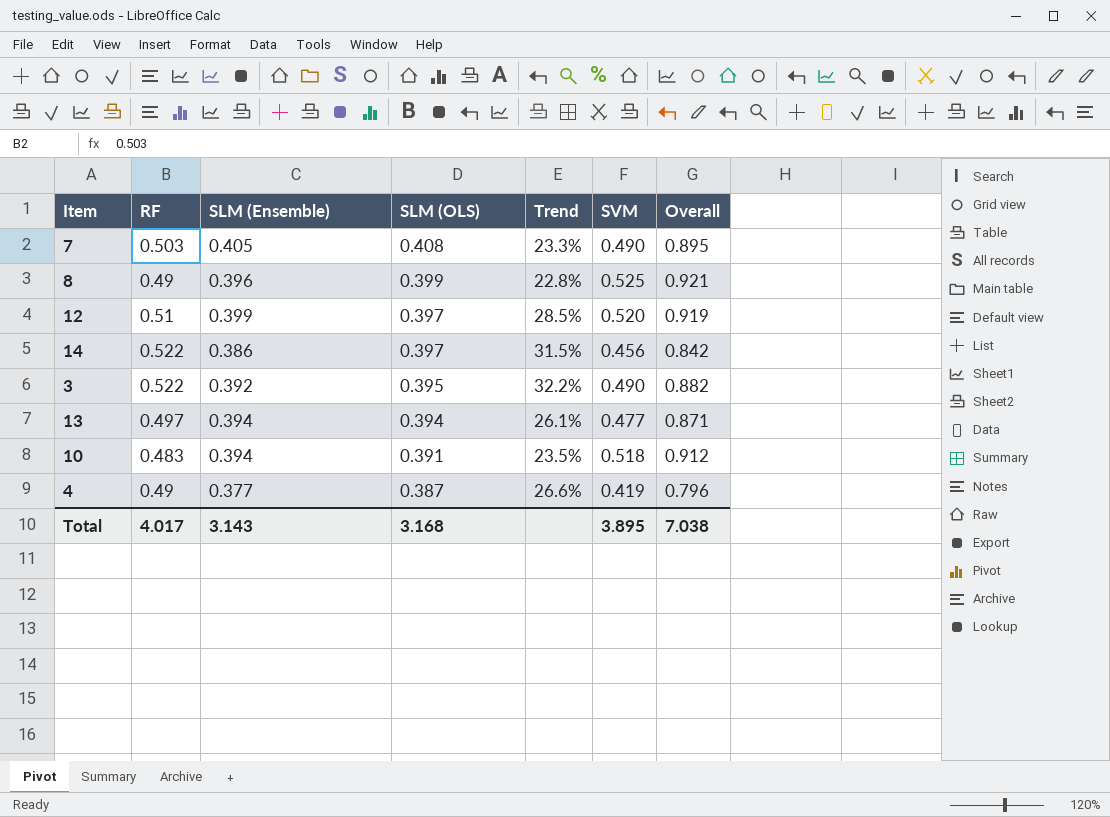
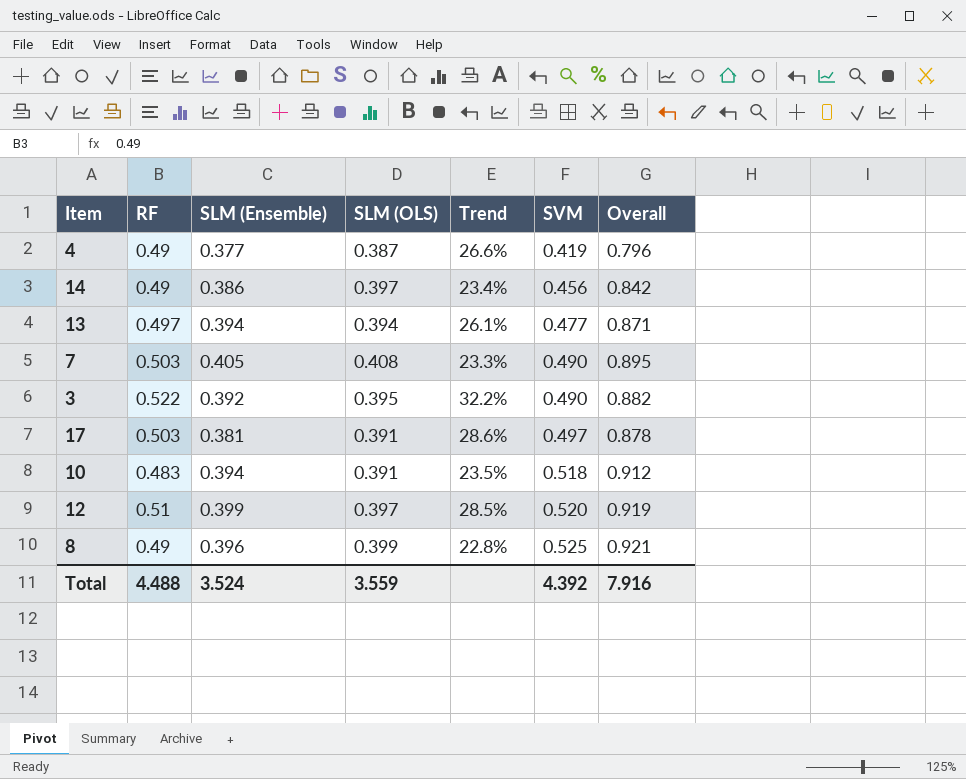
row order: SLM (OLS) descending -> SVM ascending
14 | RF: 0.522 -> 0.49
14 | Trend: 31.5% -> 23.4%
row 17: none -> 0.503 | 0.381 | 0.391 | 28.6% | 0.497 | 0.878
Total | RF: 4.017 -> 4.488
Total | SLM (Ensemble): 3.143 -> 3.524
Total | SLM (OLS): 3.168 -> 3.559
Total | SVM: 3.895 -> 4.392
Total | Overall: 7.038 -> 7.916

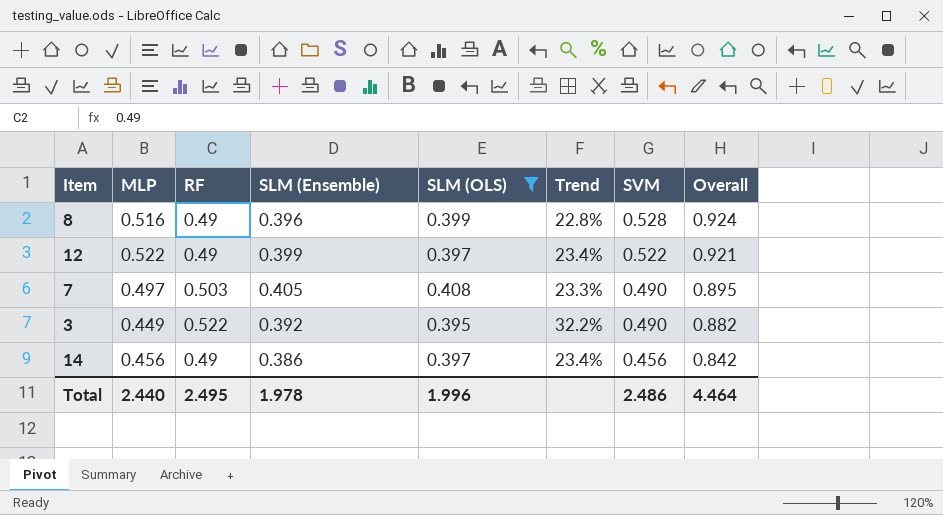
filter: none -> SLM (OLS) >= 0.395
row order: SVM ascending -> SVM descending
column MLP | position: none -> 2
8 | SVM: 0.525 -> 0.528
8 | Overall: 0.921 -> 0.924
12 | RF: 0.51 -> 0.49
12 | Trend: 28.5% -> 23.4%
12 | SVM: 0.520 -> 0.522
12 | Overall: 0.919 -> 0.921
Total | RF: 4.488 -> 2.495
Total | SLM (Ensemble): 3.524 -> 1.978
Total | SLM (OLS): 3.559 -> 1.996
Total | SVM: 4.392 -> 2.486
Total | Overall: 7.916 -> 4.464

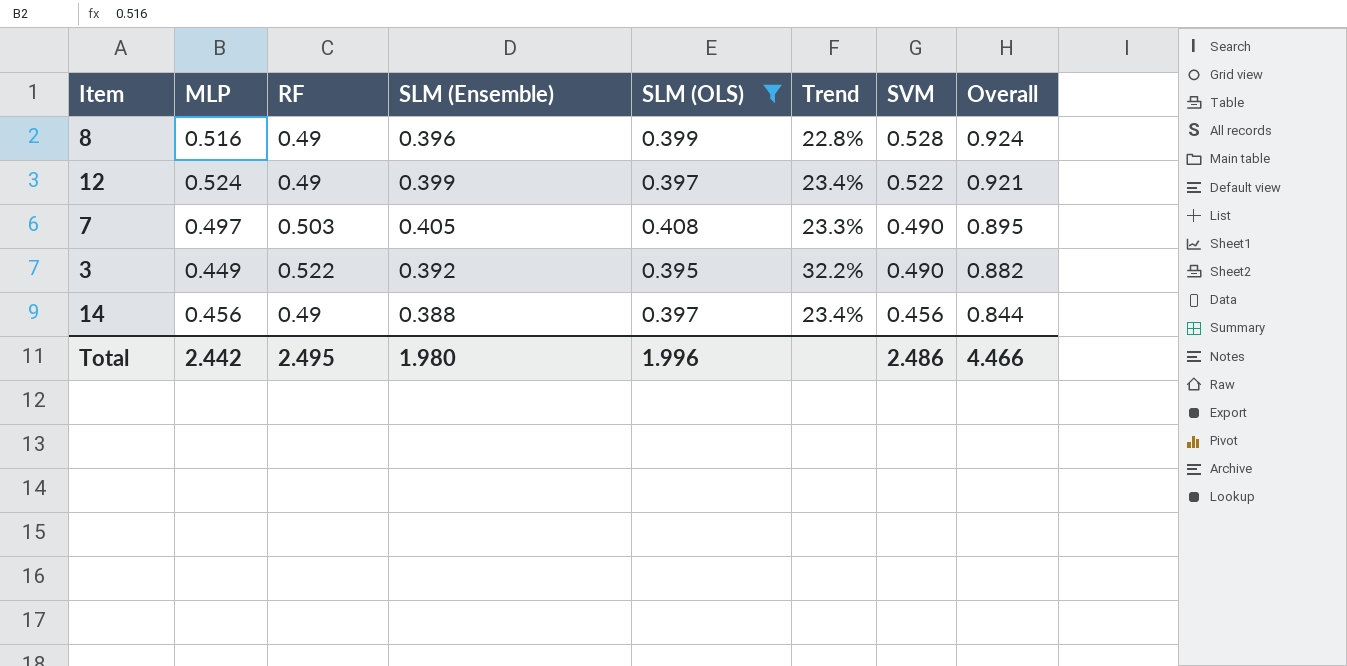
12 | MLP: 0.522 -> 0.524
14 | SLM (Ensemble): 0.386 -> 0.388
14 | Overall: 0.842 -> 0.844
Total | MLP: 2.440 -> 2.442
Total | SLM (Ensemble): 1.978 -> 1.980
Total | Overall: 4.464 -> 4.466

